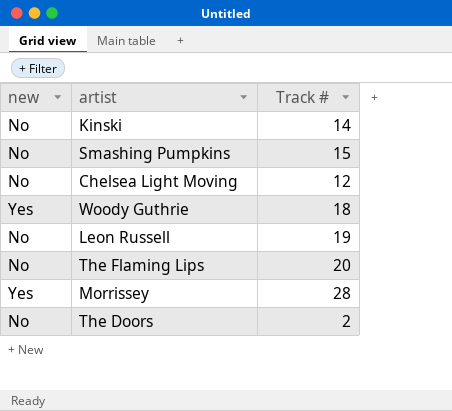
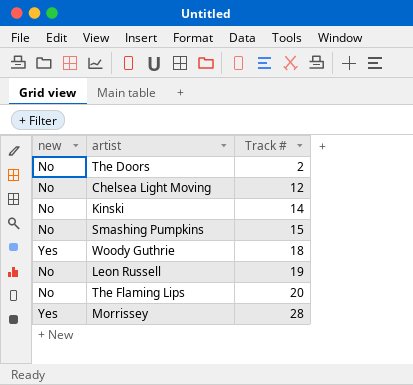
row order: none -> Track # ascending

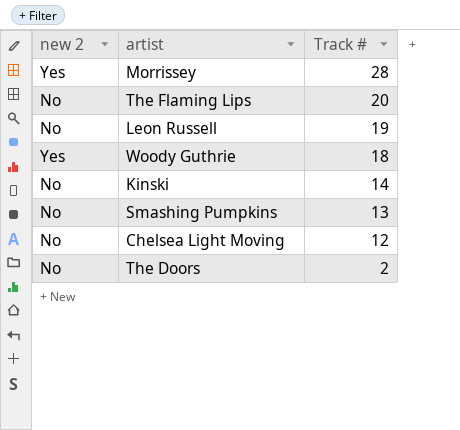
row order: Track # ascending -> Track # descending
column name: new -> new 2
Smashing Pumpkins | Track #: 15 -> 13

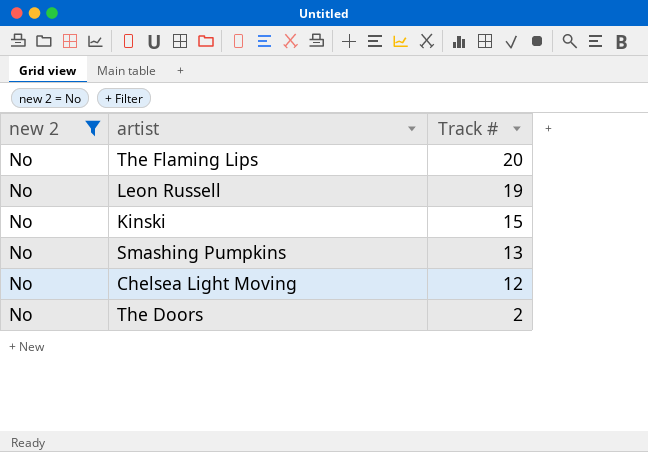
filter: none -> new 2 = No
Kinski | Track #: 14 -> 15

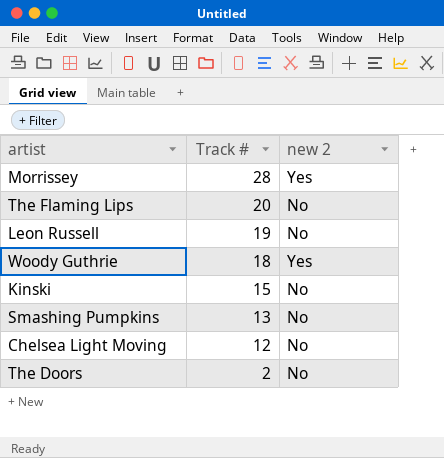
filter: new 2 = No -> none
column new 2 | position: 1 -> 3

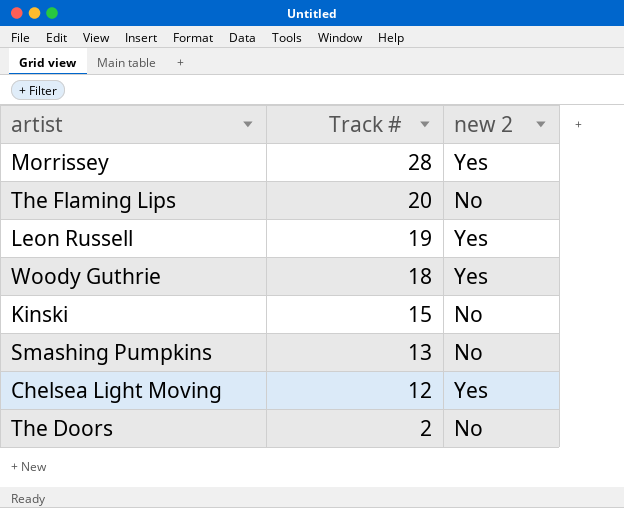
Leon Russell | new 2: No -> Yes
Chelsea Light Moving | new 2: No -> Yes

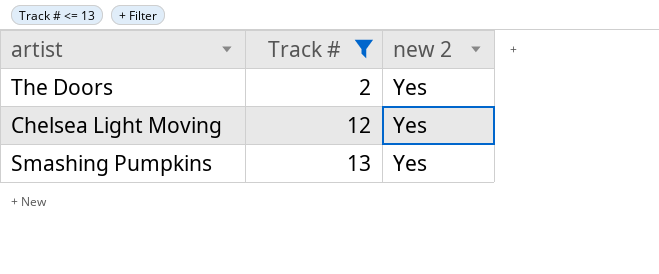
filter: none -> Track # <= 13
row order: Track # descending -> Track # ascending
The Doors | new 2: No -> Yes
Smashing Pumpkins | new 2: No -> Yes

